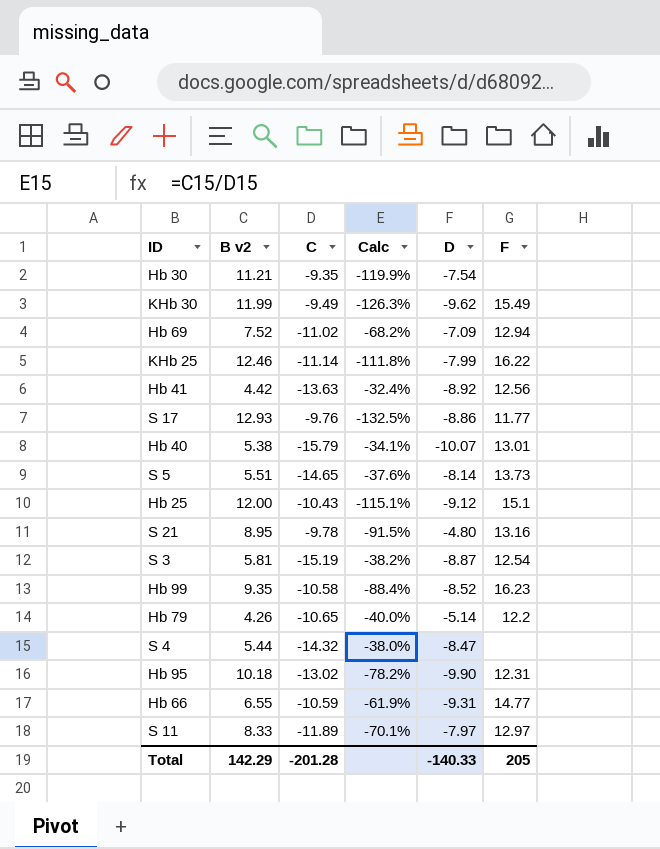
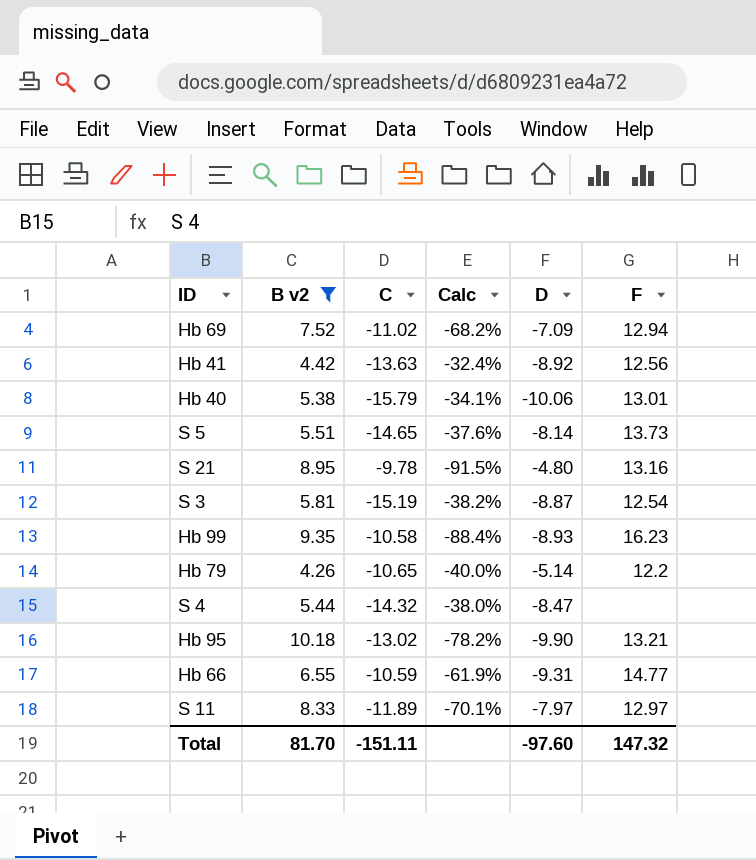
filter: none -> B v2 <= 10.18
Hb 40 | D: -10.07 -> -10.06
Hb 99 | D: -8.52 -> -8.93
Hb 95 | F: 12.31 -> 13.21
Total | B v2: 142.29 -> 81.70
Total | C: -201.28 -> -151.11
Total | D: -140.33 -> -97.60
Total | F: 205 -> 147.32

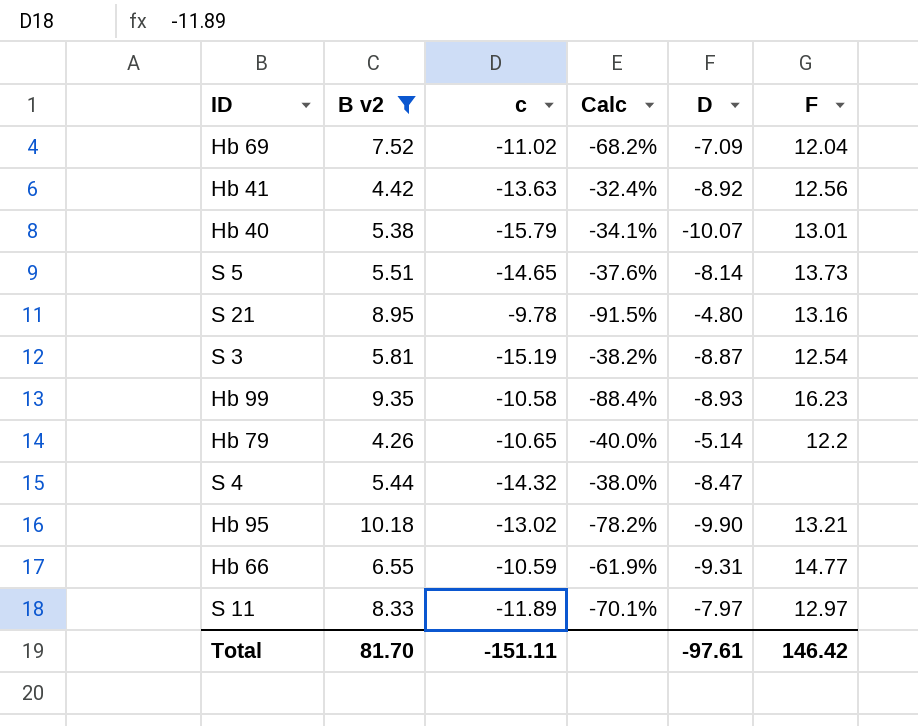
column name: C -> c
Hb 69 | F: 12.94 -> 12.04
Hb 40 | D: -10.06 -> -10.07
Total | D: -97.60 -> -97.61
Total | F: 147.32 -> 146.42

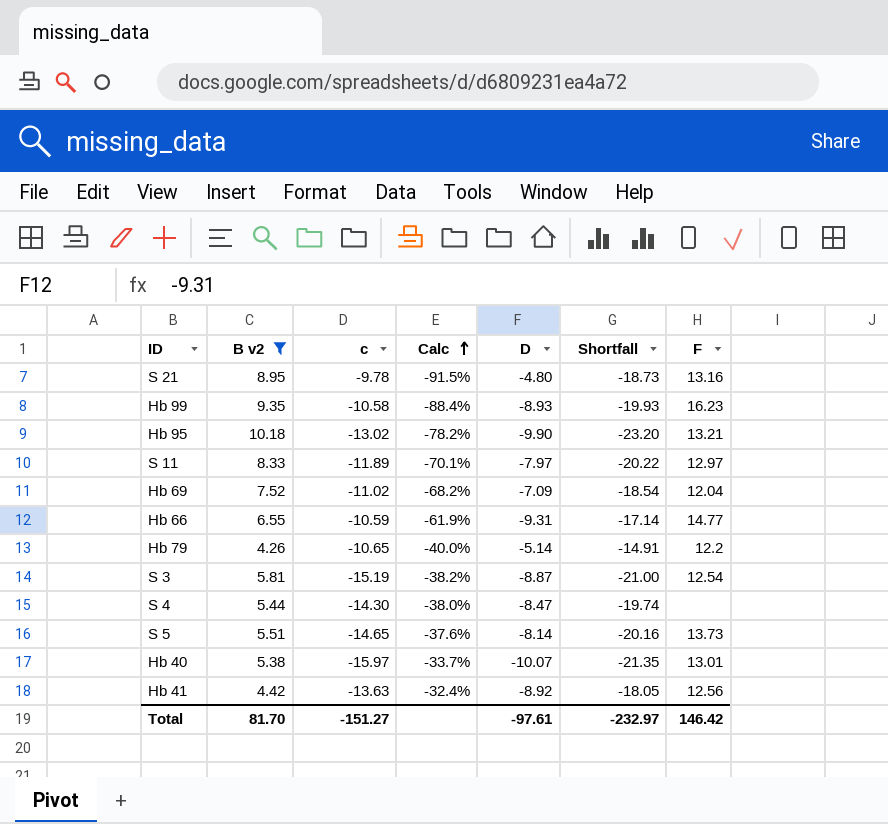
row order: none -> Calc ascending
column Shortfall | formula: none -> [c] - [B v2]
S 4 | c: -14.32 -> -14.30
Hb 40 | c: -15.79 -> -15.97
Hb 40 | Calc: -34.1% -> -33.7%
Total | c: -151.11 -> -151.27

